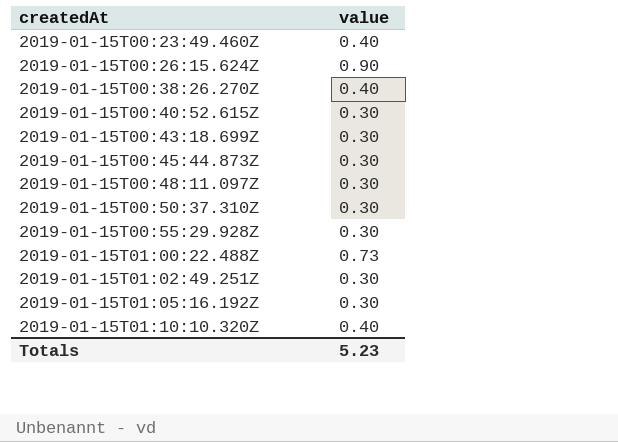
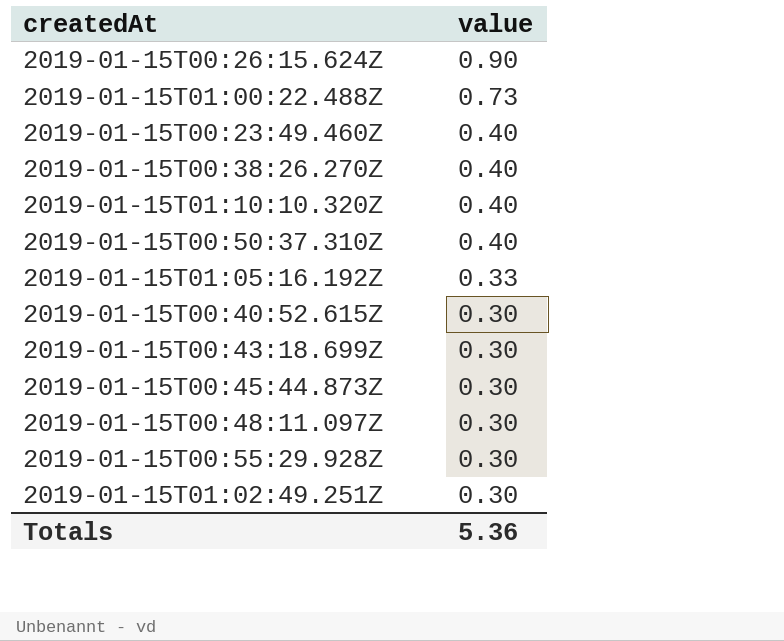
row order: createdAt ascending -> value descending
2019-01-15T00:50:37.310Z | value: 0.30 -> 0.40
2019-01-15T01:05:16.192Z | value: 0.30 -> 0.33
Totals | value: 5.23 -> 5.36

